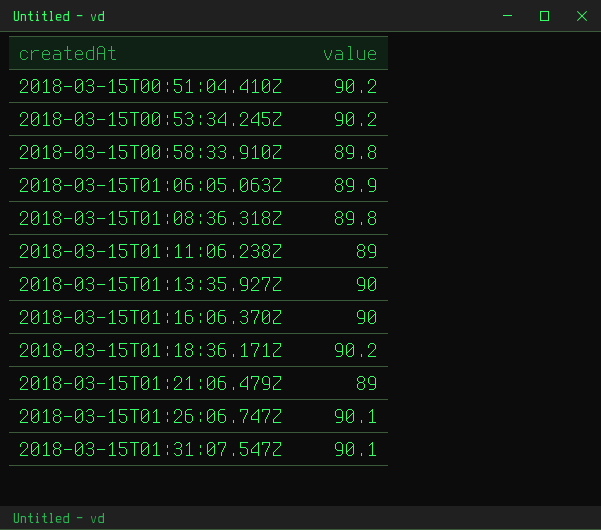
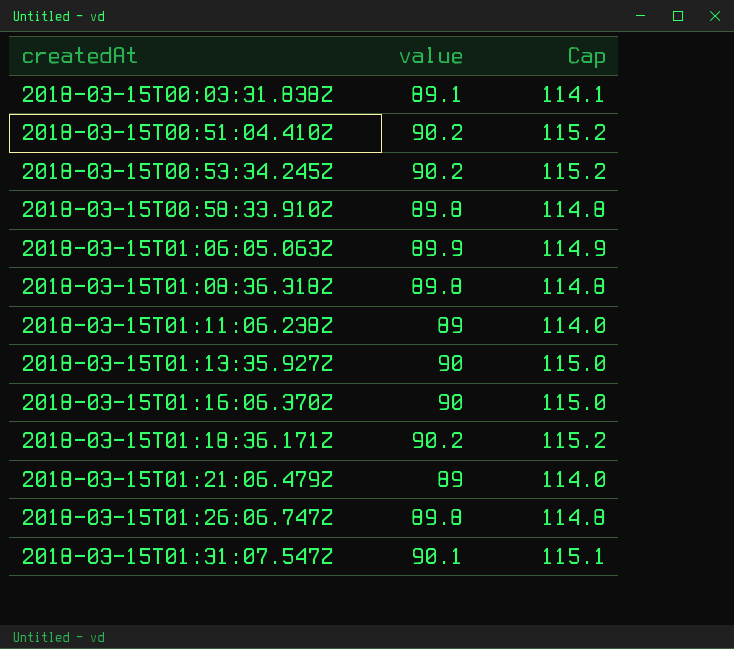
column Cap | formula: none -> [value] + 25
row 2018-03-15T00:03:31.838Z: none -> 89.1 | 114.1
2018-03-15T01:26:06.747Z | value: 90.1 -> 89.8

